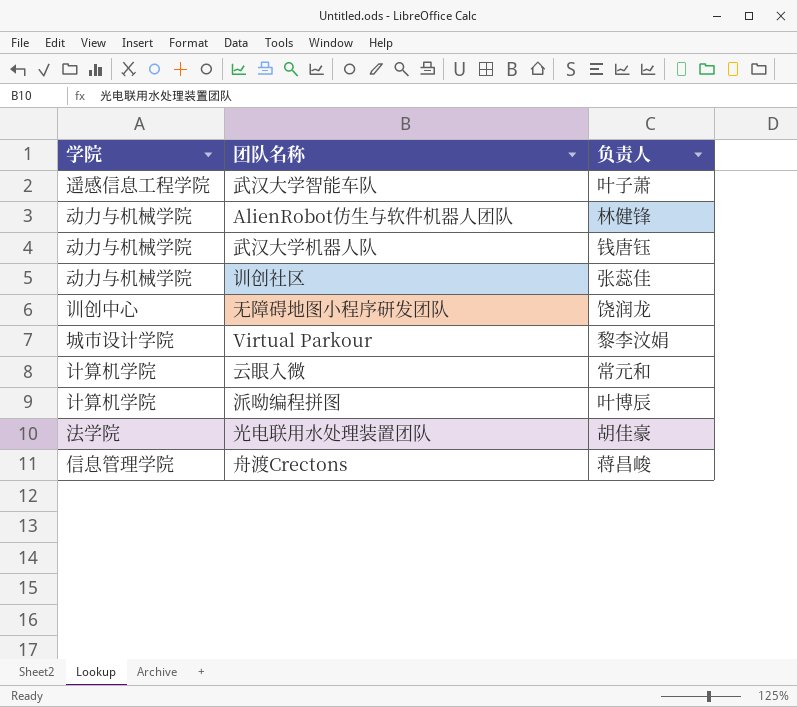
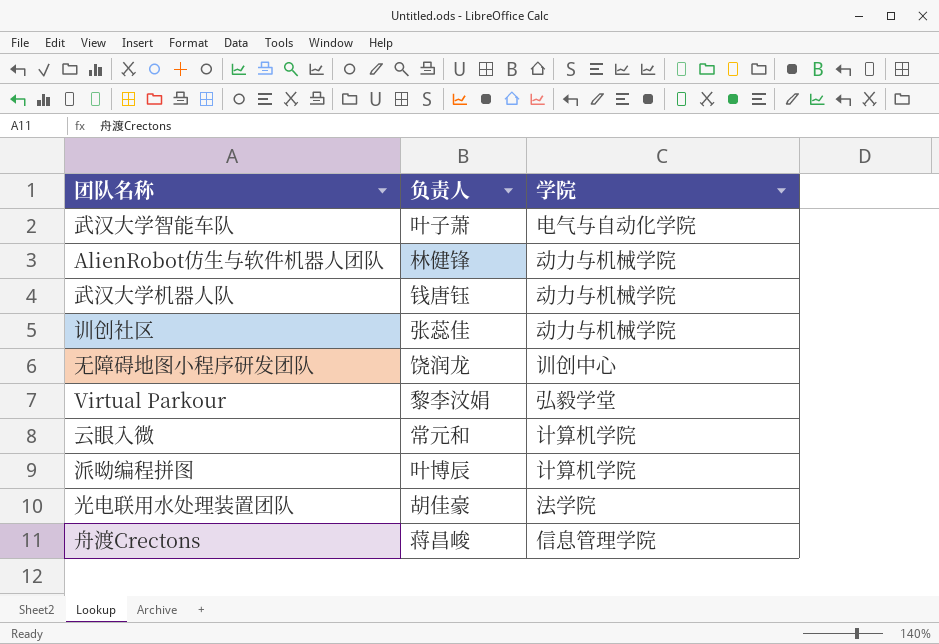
column 学院 | position: 1 -> 3
武汉大学智能车队 | 学院: 遥感信息工程学院 -> 电气与自动化学院
Virtual Parkour | 学院: 城市设计学院 -> 弘毅学堂

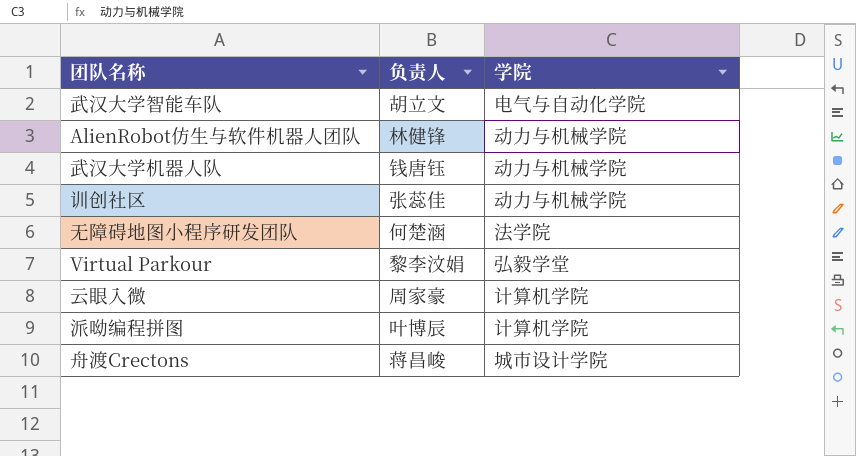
row 光电联用水处理装置团队: 胡佳豪 | 法学院 -> none
武汉大学智能车队 | 负责人: 叶子萧 -> 胡立文
无障碍地图小程序研发团队 | 负责人: 饶润龙 -> 何楚涵
无障碍地图小程序研发团队 | 学院: 训创中心 -> 法学院
云眼入微 | 负责人: 常元和 -> 周家豪
舟渡Crectons | 学院: 信息管理学院 -> 城市设计学院

